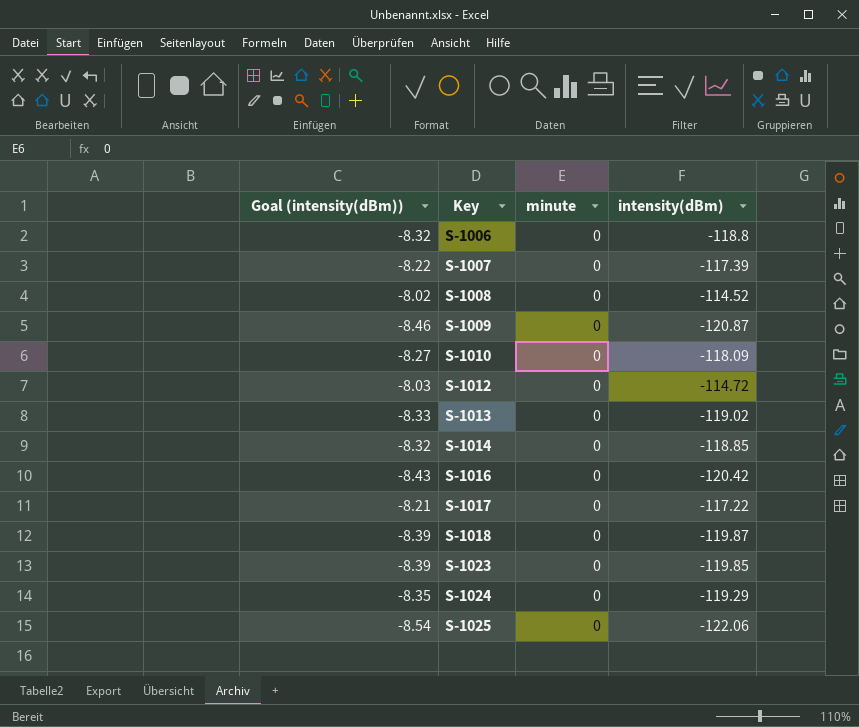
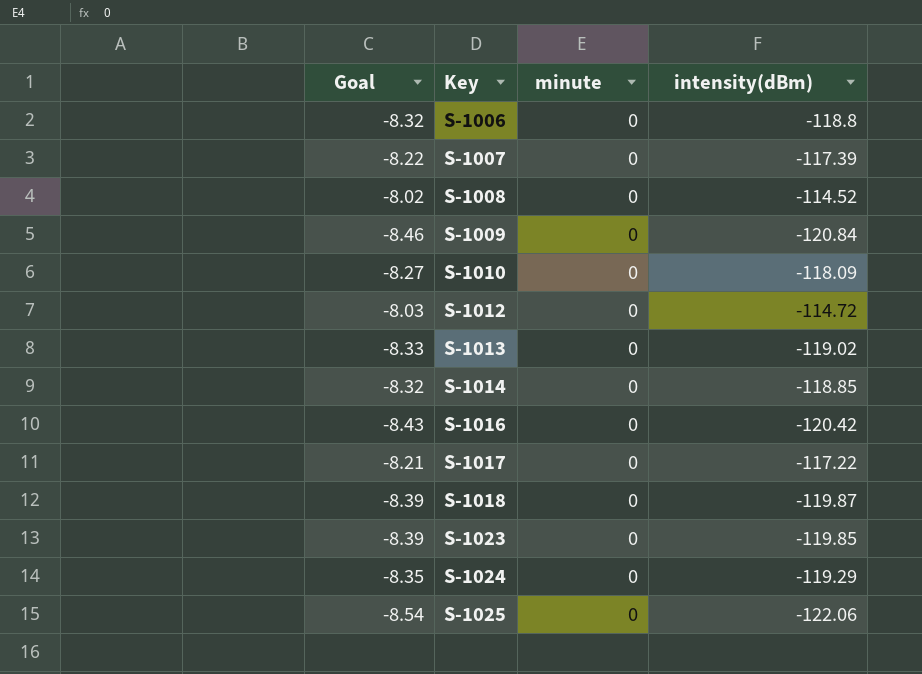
column name: Goal (intensity(dBm)) -> Goal
S-1009 | intensity(dBm): -120.87 -> -120.84

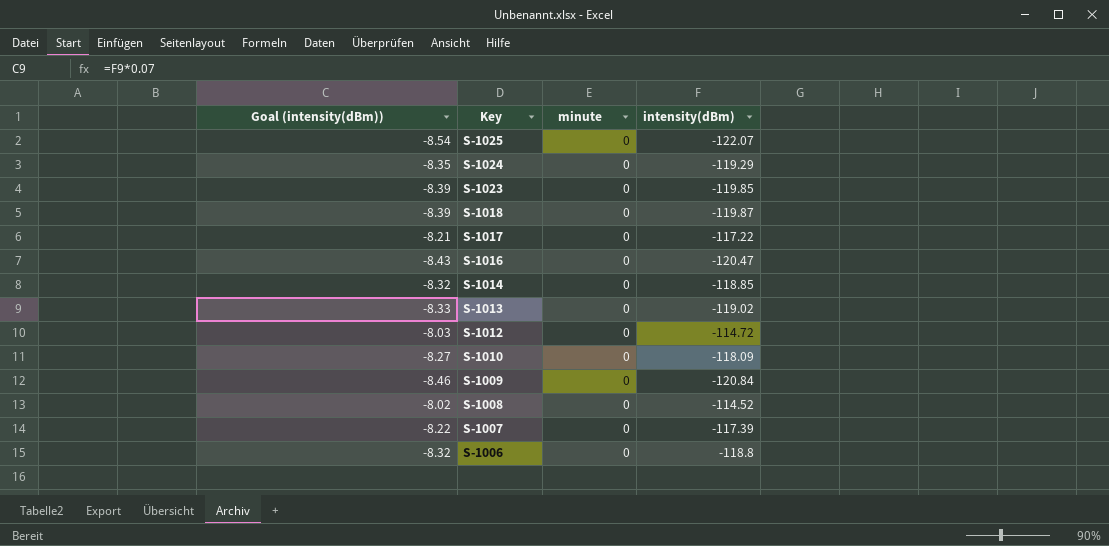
row order: Key ascending -> Key descending
column name: Goal -> Goal (intensity(dBm))
S-1025 | intensity(dBm): -122.06 -> -122.07
S-1016 | intensity(dBm): -120.42 -> -120.47

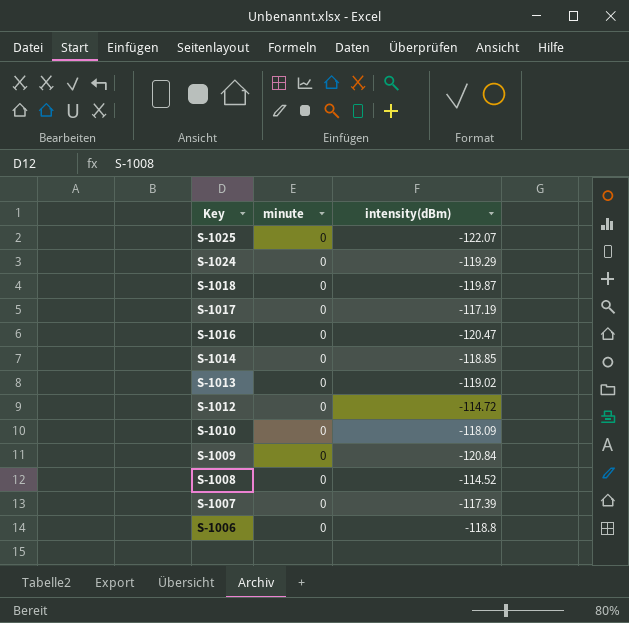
column Goal (intensity(dBm)) | formula: [intensity(dBm)] * 0.07 -> none
row S-1023: -8.39 | 0 | -119.85 -> none
S-1017 | intensity(dBm): -117.22 -> -117.19

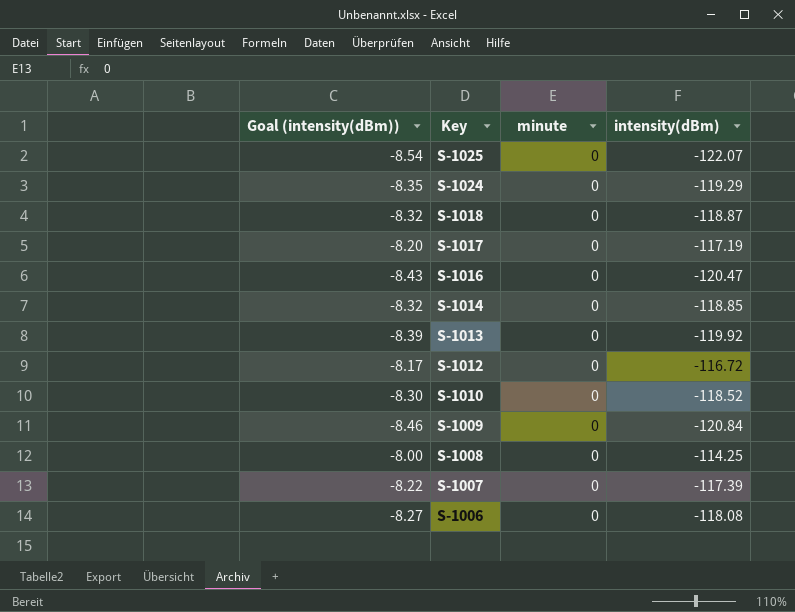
column Goal (intensity(dBm)) | formula: none -> [intensity(dBm)] * 0.07
S-1018 | intensity(dBm): -119.87 -> -118.87
S-1013 | intensity(dBm): -119.02 -> -119.92
S-1012 | intensity(dBm): -114.72 -> -116.72
S-1010 | intensity(dBm): -118.09 -> -118.52
S-1008 | intensity(dBm): -114.52 -> -114.25
S-1006 | intensity(dBm): -118.8 -> -118.08

